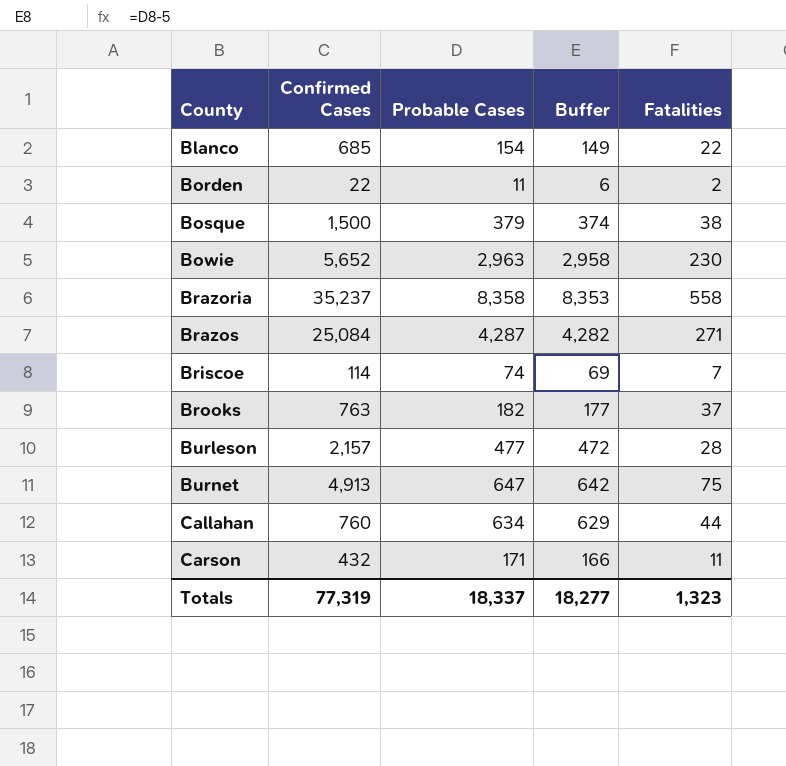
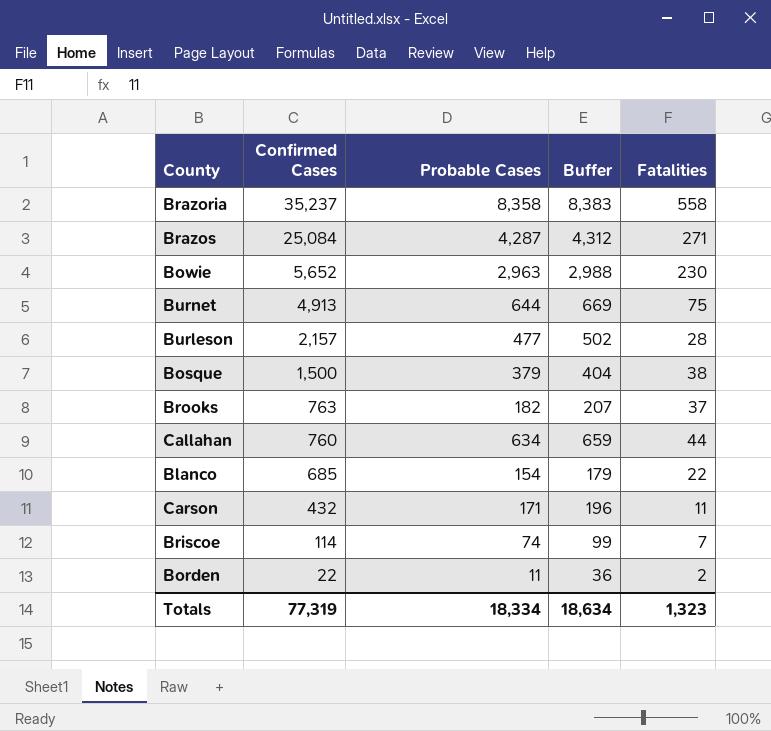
row order: County ascending -> Confirmed Cases descending
column Buffer | formula: [Probable Cases] - 5 -> [Probable Cases] + 25
Burnet | Probable Cases: 647 -> 644
Totals | Probable Cases: 18,337 -> 18,334
Totals | Buffer: 18,277 -> 18,634

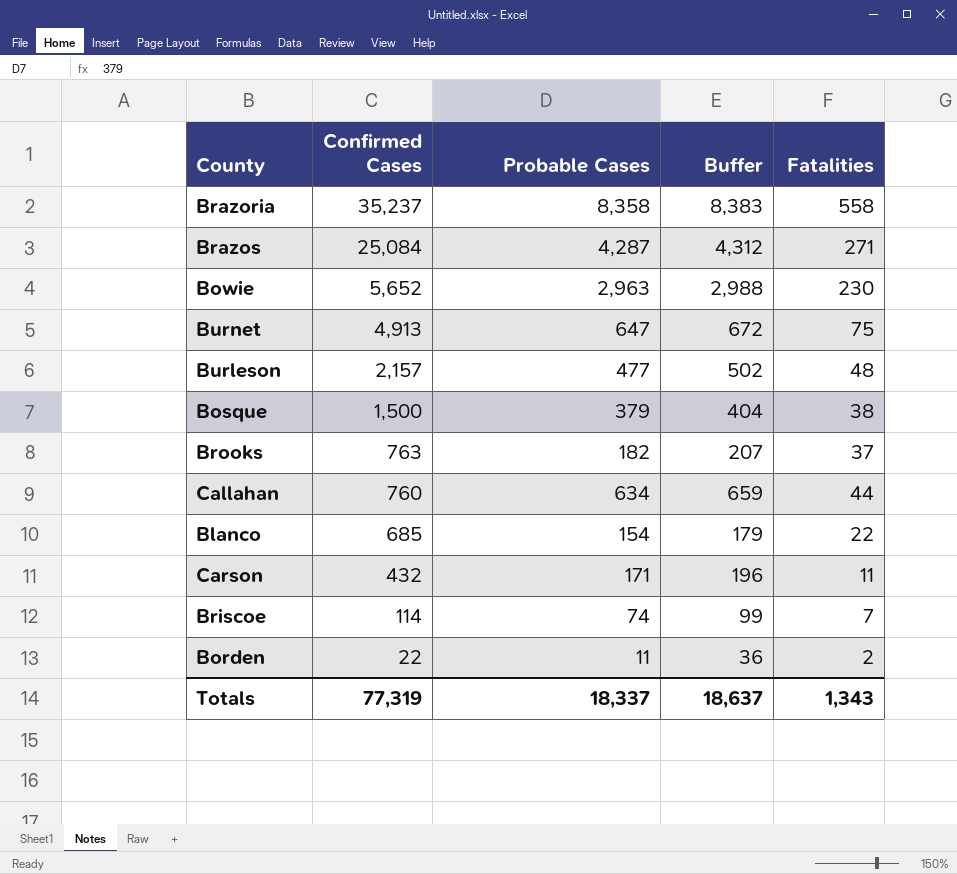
Burnet | Probable Cases: 644 -> 647
Burnet | Buffer: 669 -> 672
Burleson | Fatalities: 28 -> 48
Totals | Probable Cases: 18,334 -> 18,337
Totals | Buffer: 18,634 -> 18,637
Totals | Fatalities: 1,323 -> 1,343

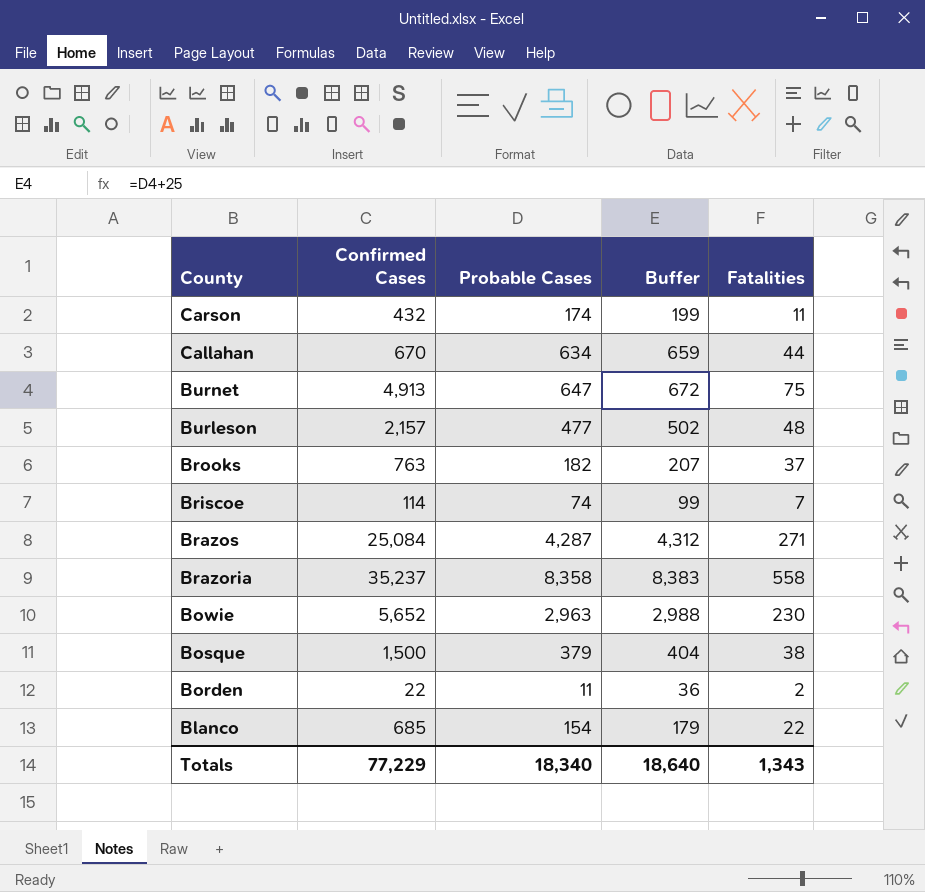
row order: Confirmed Cases descending -> County descending
Carson | Probable Cases: 171 -> 174
Carson | Buffer: 196 -> 199
Callahan | Confirmed Cases: 760 -> 670
Totals | Confirmed Cases: 77,319 -> 77,229
Totals | Probable Cases: 18,337 -> 18,340
Totals | Buffer: 18,637 -> 18,640

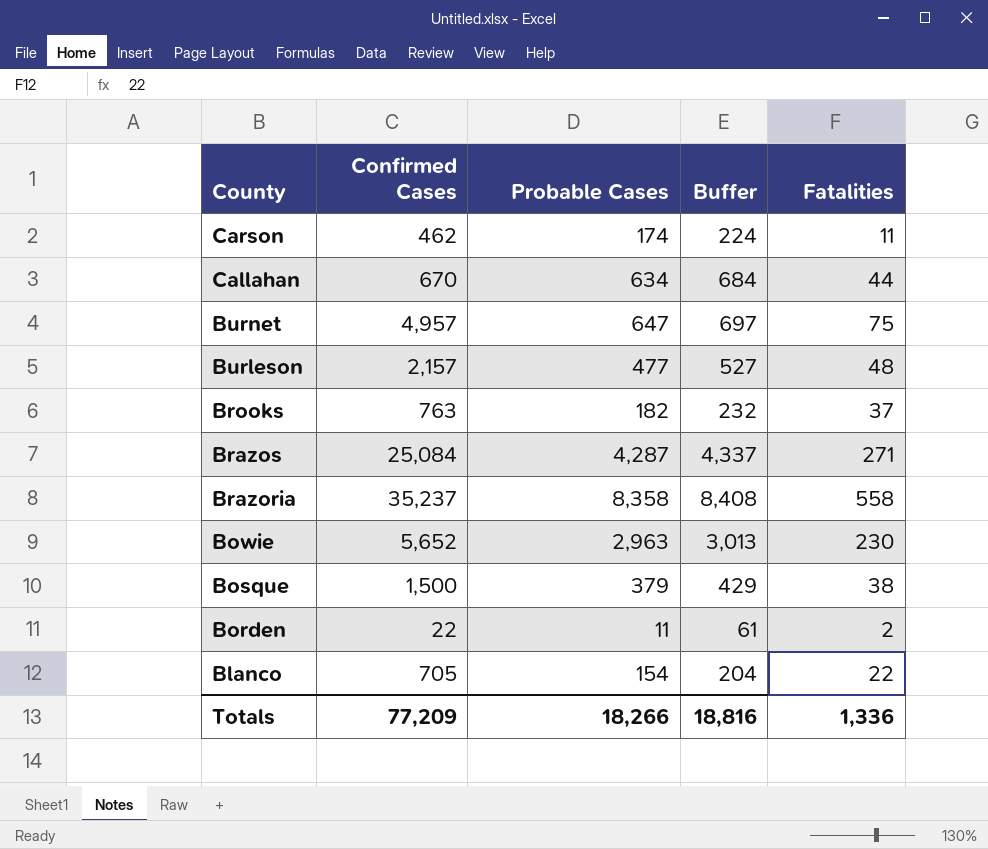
column Buffer | formula: [Probable Cases] + 25 -> [Probable Cases] + 50
row Briscoe: 114 | 74 | 99 | 7 -> none
Carson | Confirmed Cases: 432 -> 462
Burnet | Confirmed Cases: 4,913 -> 4,957
Blanco | Confirmed Cases: 685 -> 705
Totals | Confirmed Cases: 77,229 -> 77,209
Totals | Probable Cases: 18,340 -> 18,266
Totals | Buffer: 18,640 -> 18,816
Totals | Fatalities: 1,343 -> 1,336

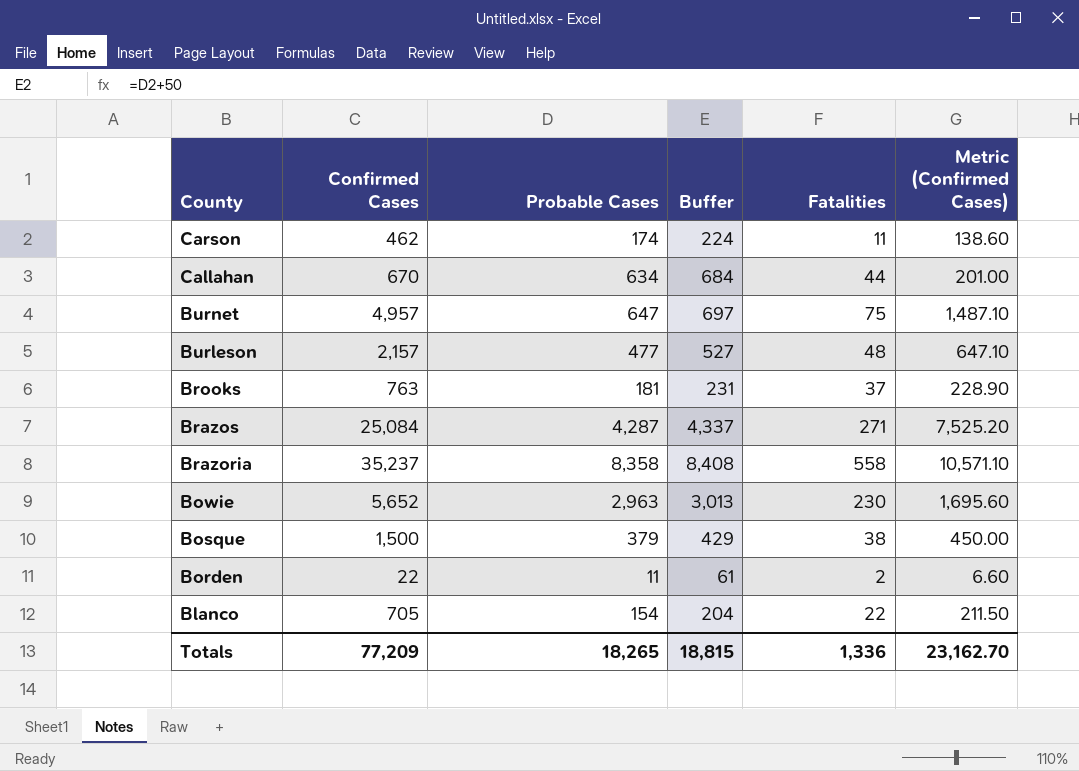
column Metric (Confirmed Cases) | formula: none -> [Confirmed Cases] * 0.3
Brooks | Probable Cases: 182 -> 181
Brooks | Buffer: 232 -> 231
Totals | Probable Cases: 18,266 -> 18,265
Totals | Buffer: 18,816 -> 18,815

